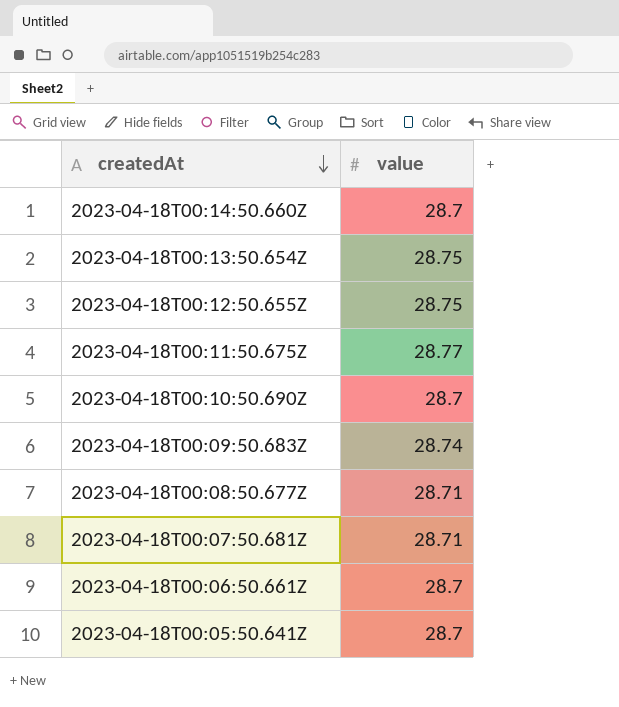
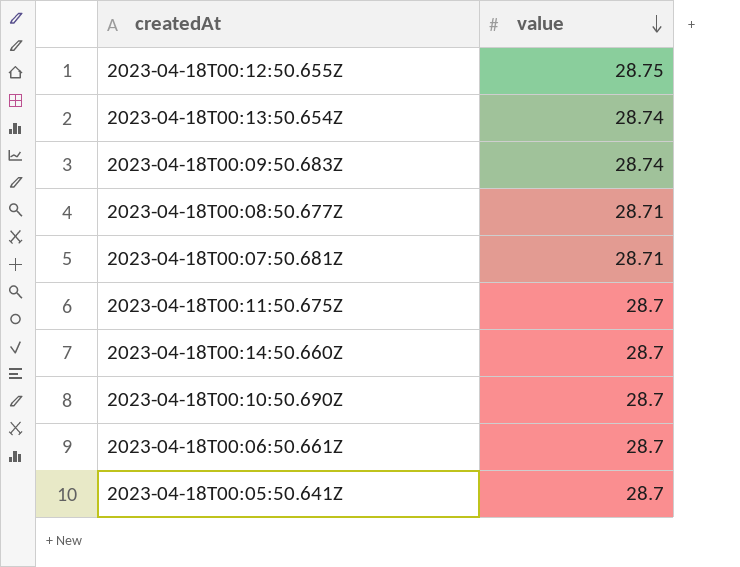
row order: createdAt descending -> value descending
2023-04-18T00:13:50.654Z | value: 28.75 -> 28.74
2023-04-18T00:11:50.675Z | value: 28.77 -> 28.7

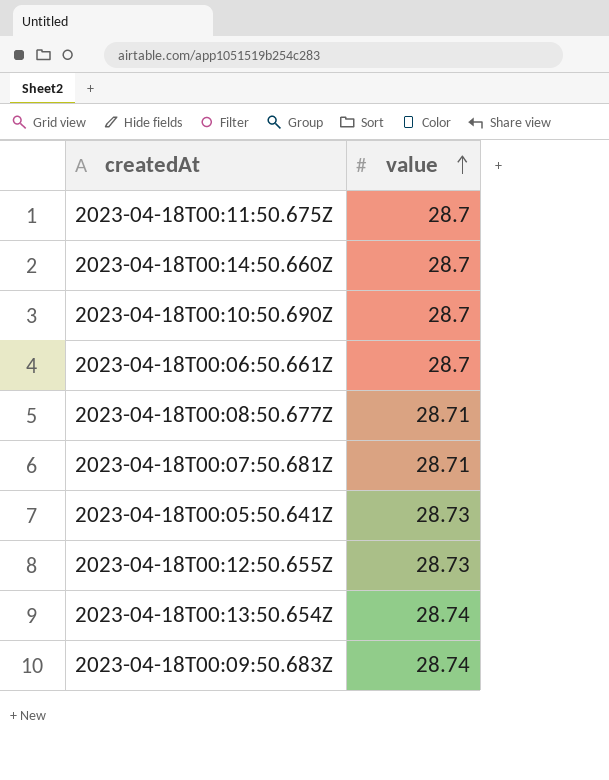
row order: value descending -> value ascending
2023-04-18T00:05:50.641Z | value: 28.7 -> 28.73
2023-04-18T00:12:50.655Z | value: 28.75 -> 28.73

